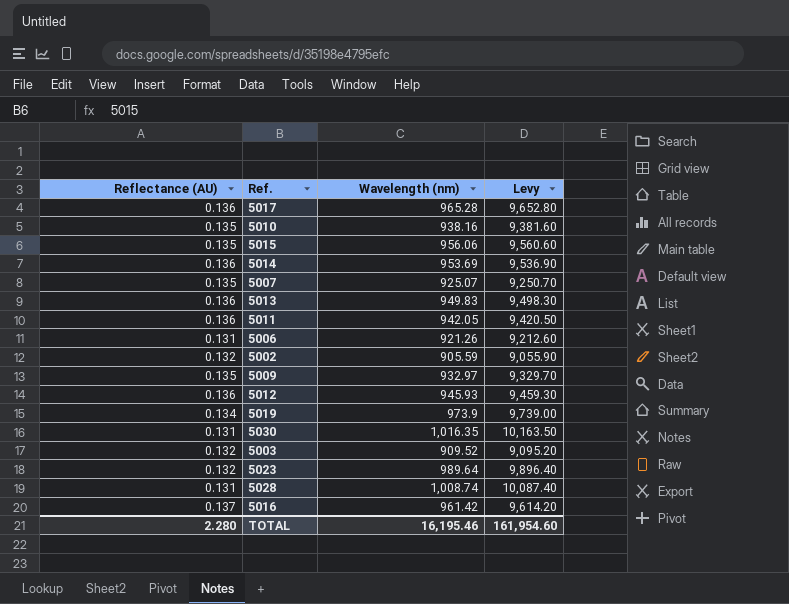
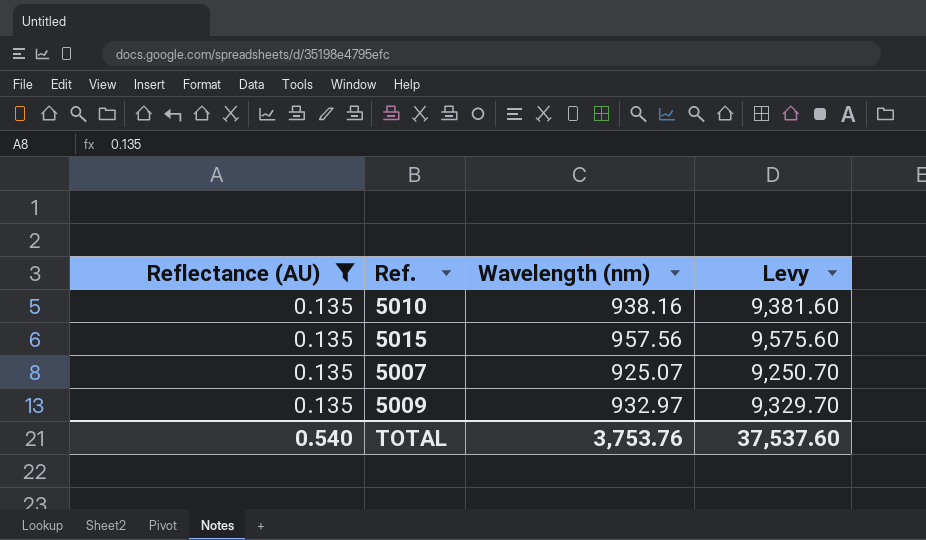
filter: none -> Reflectance (AU) = 0.135
5015 | Wavelength (nm): 956.06 -> 957.56
5015 | Levy: 9,560.60 -> 9,575.60
TOTAL | Reflectance (AU): 2.280 -> 0.540
TOTAL | Wavelength (nm): 16,195.46 -> 3,753.76
TOTAL | Levy: 161,954.60 -> 37,537.60

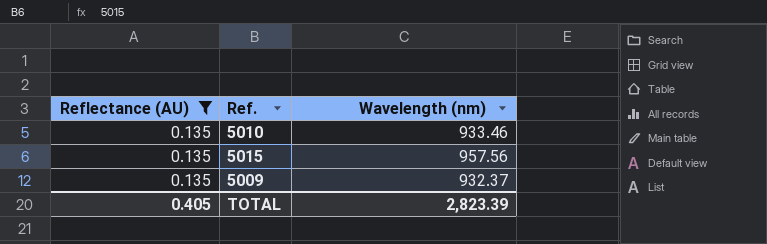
column Levy | formula: [Wavelength (nm)] * 10 -> none
row 5007: 0.135 | 925.07 | 9,250.70 -> none
5010 | Wavelength (nm): 938.16 -> 933.46
5009 | Wavelength (nm): 932.97 -> 932.37
TOTAL | Reflectance (AU): 0.540 -> 0.405
TOTAL | Wavelength (nm): 3,753.76 -> 2,823.39

